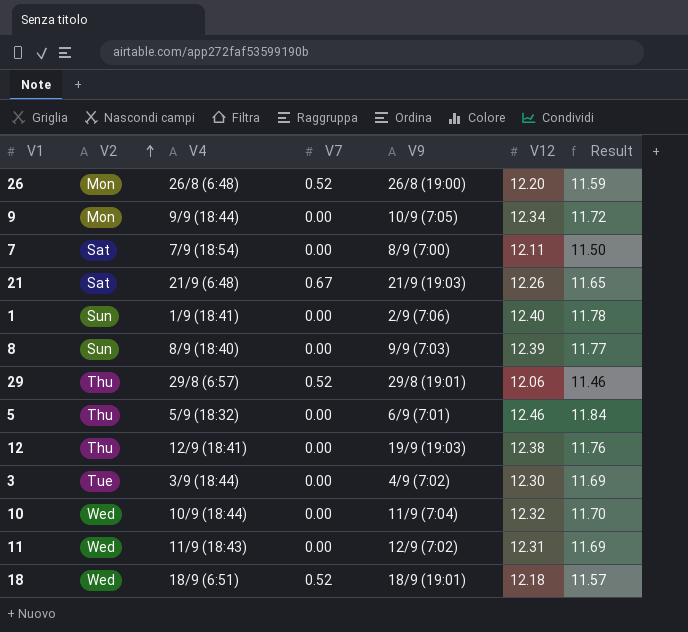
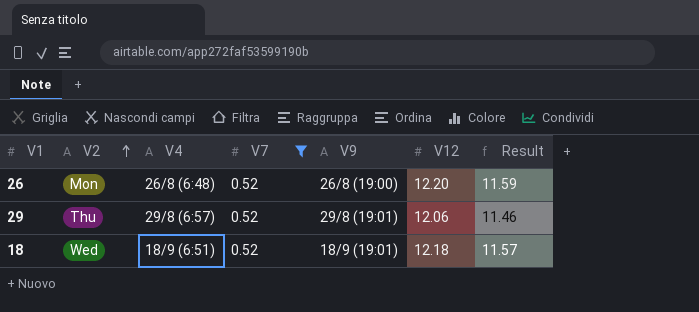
filter: none -> V7 = 0.52

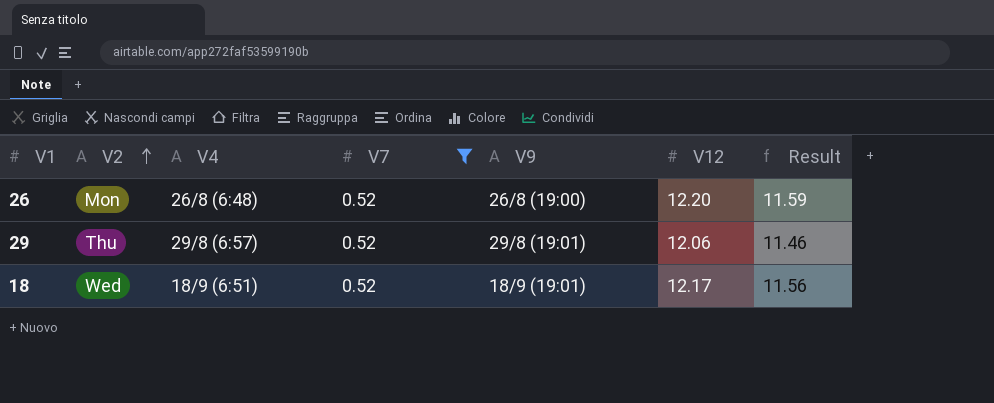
18 | V12: 12.18 -> 12.17
18 | Result: 11.57 -> 11.56

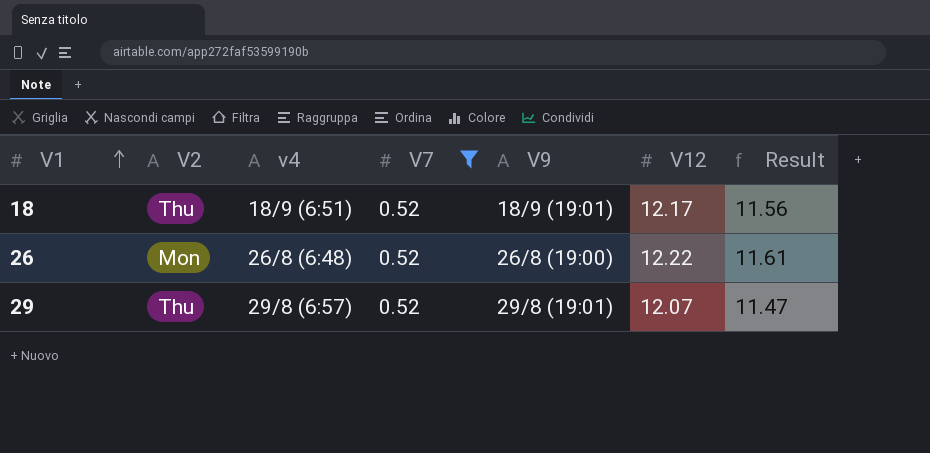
row order: V2 ascending -> V1 ascending
column name: V4 -> v4
18 | V2: Wed -> Thu
26 | V12: 12.20 -> 12.22
26 | Result: 11.59 -> 11.61
29 | V12: 12.06 -> 12.07
29 | Result: 11.46 -> 11.47

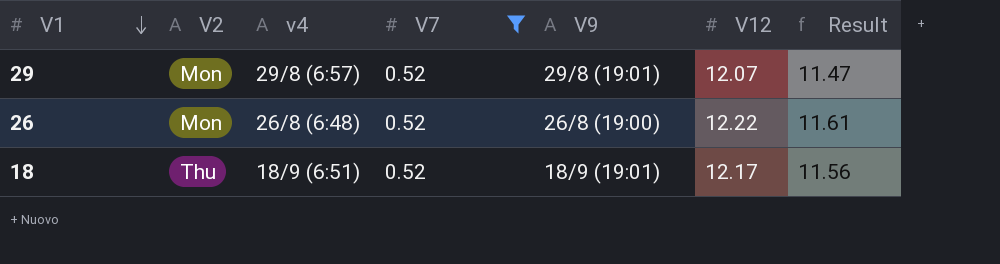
row order: V1 ascending -> V1 descending
29 | V2: Thu -> Mon

